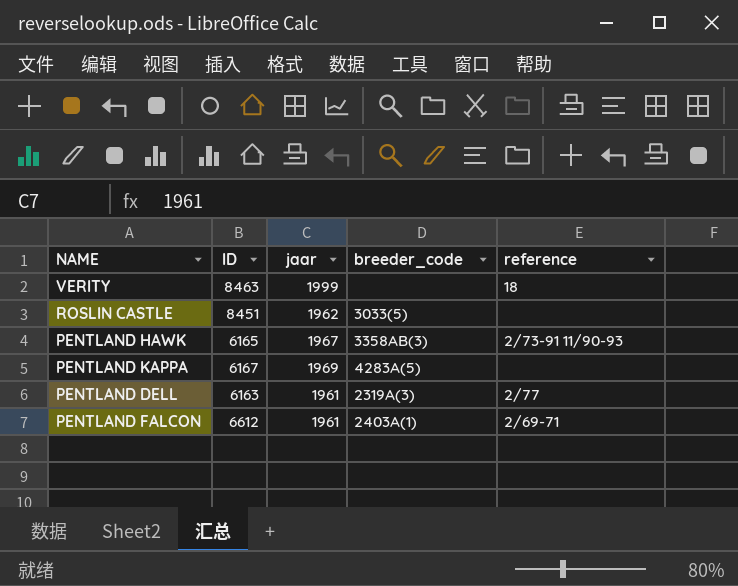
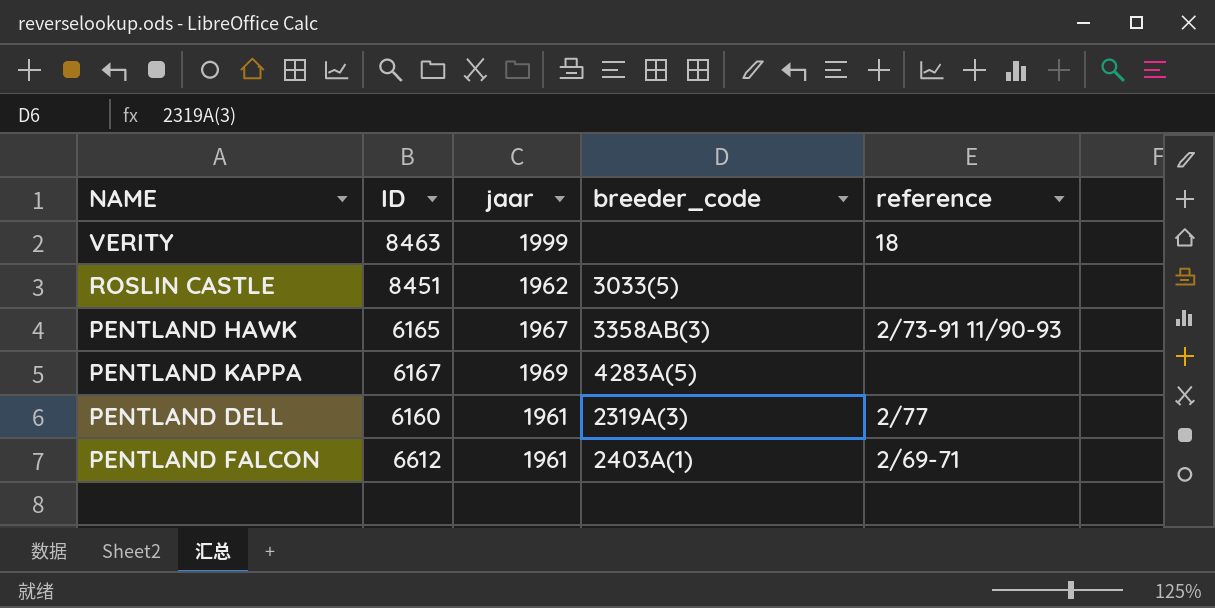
PENTLAND DELL | ID: 6163 -> 6160

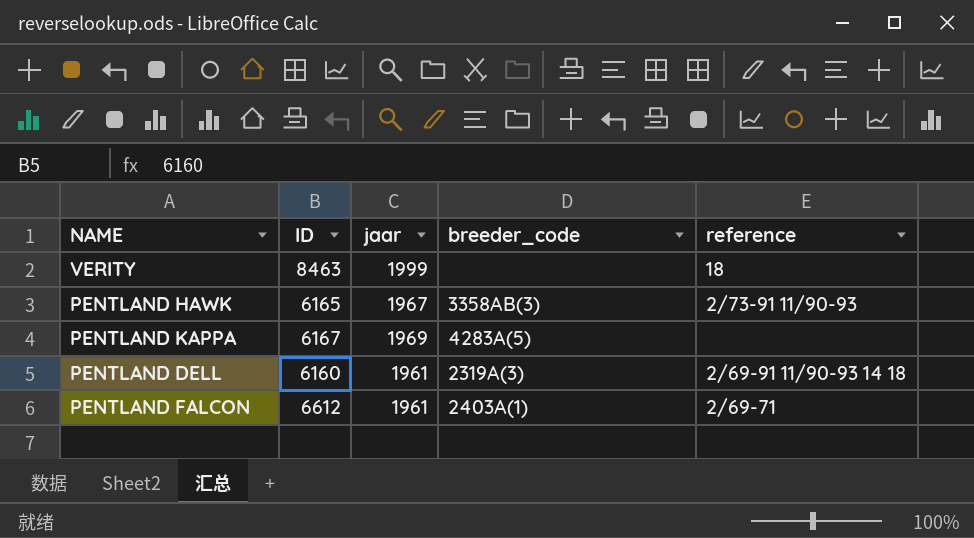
row ROSLIN CASTLE: 8451 | 1962 | 3033(5) | none -> none
PENTLAND DELL | reference: 2/77 -> 2/69-91 11/90-93 14 18

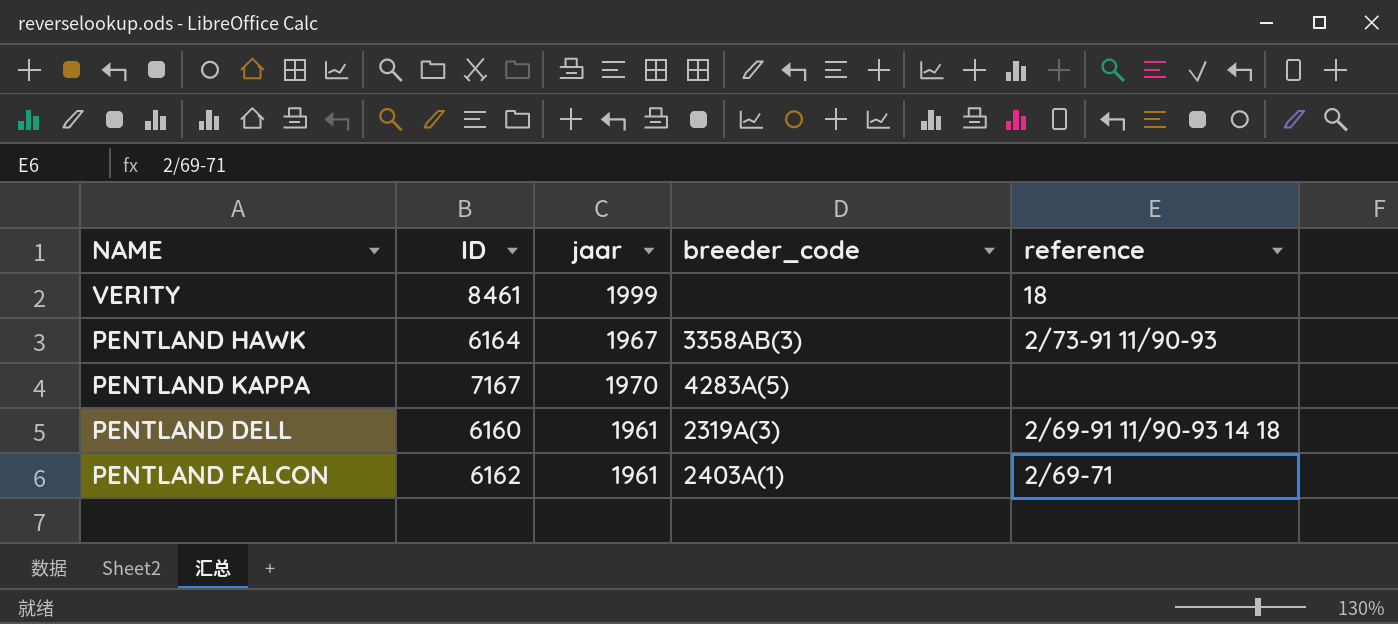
VERITY | ID: 8463 -> 8461
PENTLAND HAWK | ID: 6165 -> 6164
PENTLAND KAPPA | ID: 6167 -> 7167
PENTLAND KAPPA | jaar: 1969 -> 1970
PENTLAND FALCON | ID: 6612 -> 6162

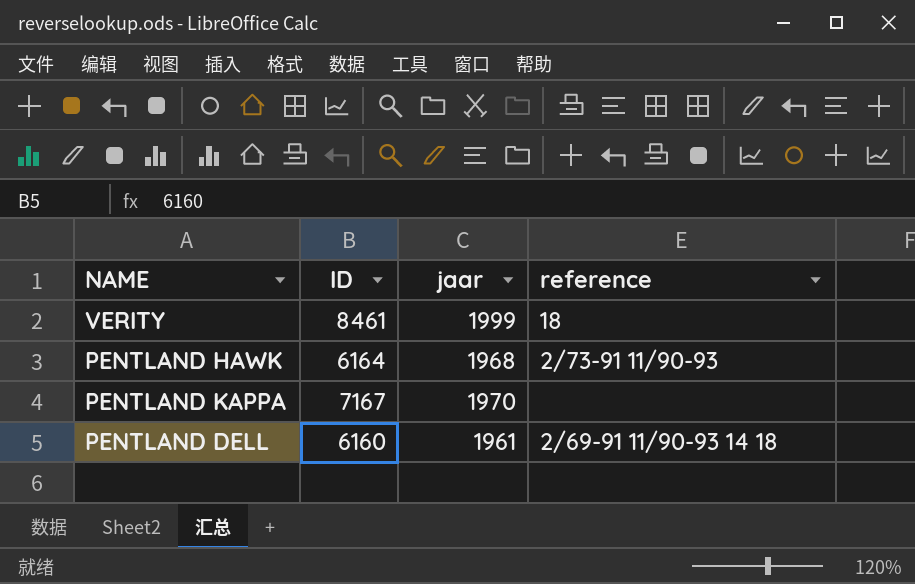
column breeder_code | position: 4 -> none
row PENTLAND FALCON: 6162 | 1961 | 2403A(1) | 2/69-71 -> none
PENTLAND HAWK | jaar: 1967 -> 1968

